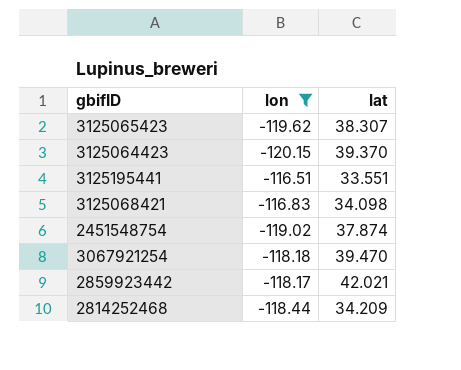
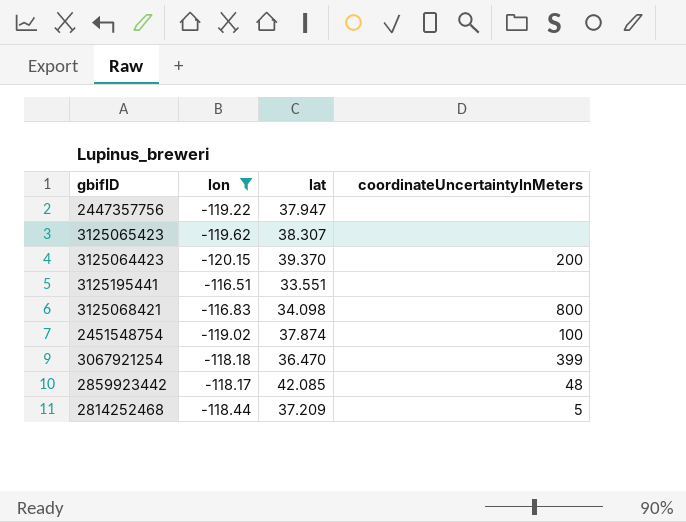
column coordinateUncertaintyInMeters | position: none -> 4
row 2447357756: none -> -119.22 | 37.947 | none
3067921254 | lat: 39.470 -> 36.470
2859923442 | lat: 42.021 -> 42.085
2814252468 | lat: 34.209 -> 37.209

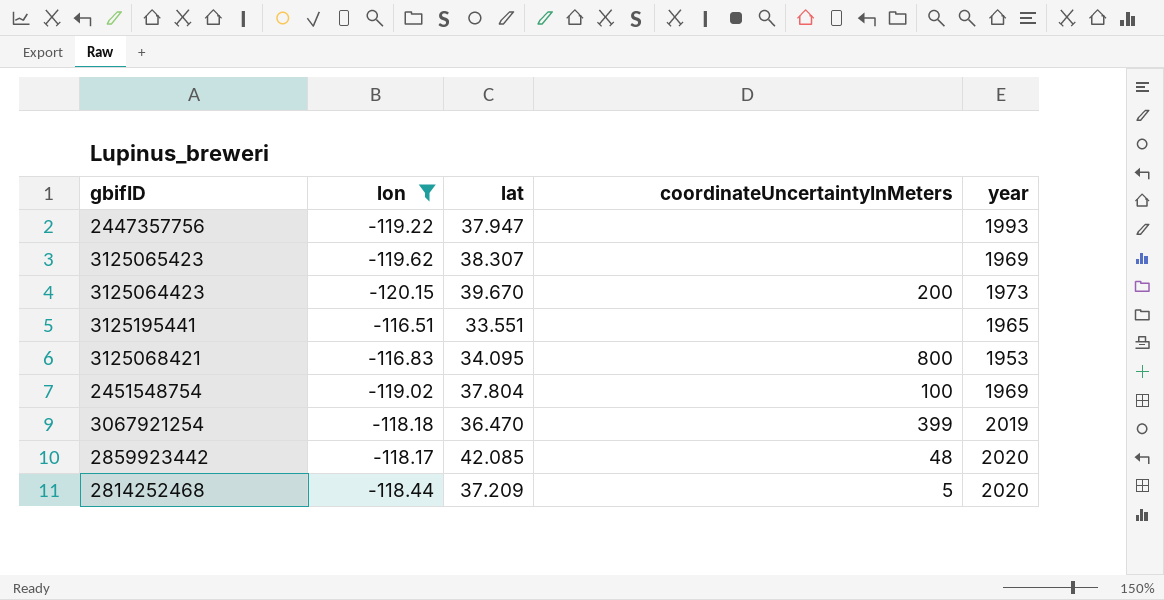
column year | position: none -> 5
3125064423 | lat: 39.370 -> 39.670
3125068421 | lat: 34.098 -> 34.095
2451548754 | lat: 37.874 -> 37.804

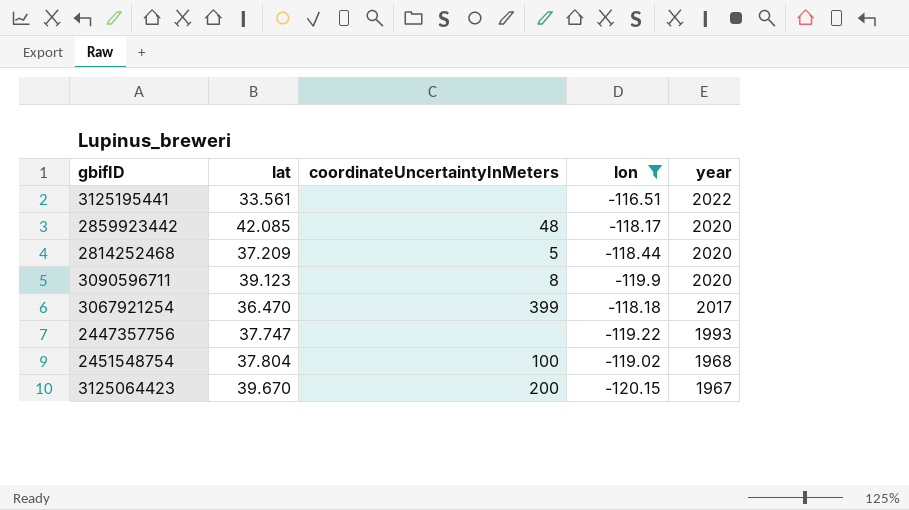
row order: none -> year descending
column lon | position: 2 -> 4
row 3125065423: -119.62 | 38.307 | none | 1969 -> none
row 3125068421: -116.83 | 34.095 | 800 | 1953 -> none
3125195441 | lat: 33.551 -> 33.561
3125195441 | year: 1965 -> 2022
row 3090596711: none -> 39.123 | 8 | -119.9 | 2020
3067921254 | year: 2019 -> 2017
2447357756 | lat: 37.947 -> 37.747
2451548754 | year: 1969 -> 1968
3125064423 | year: 1973 -> 1967

